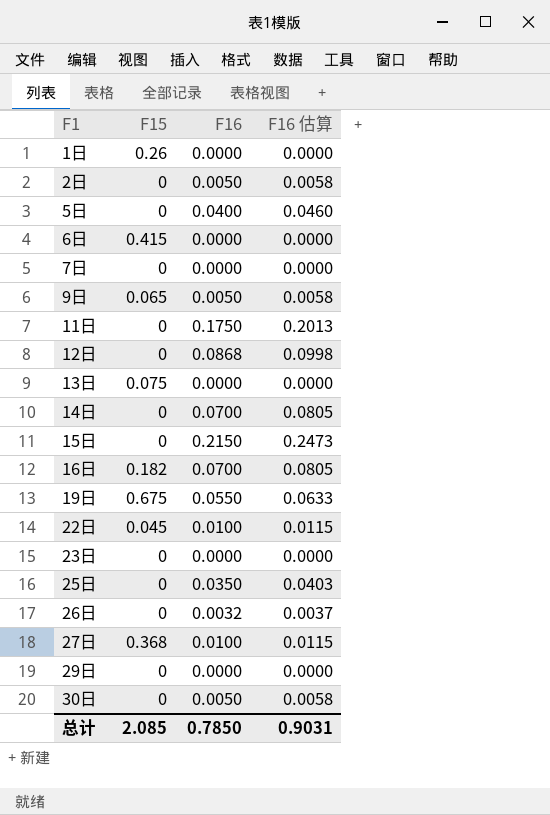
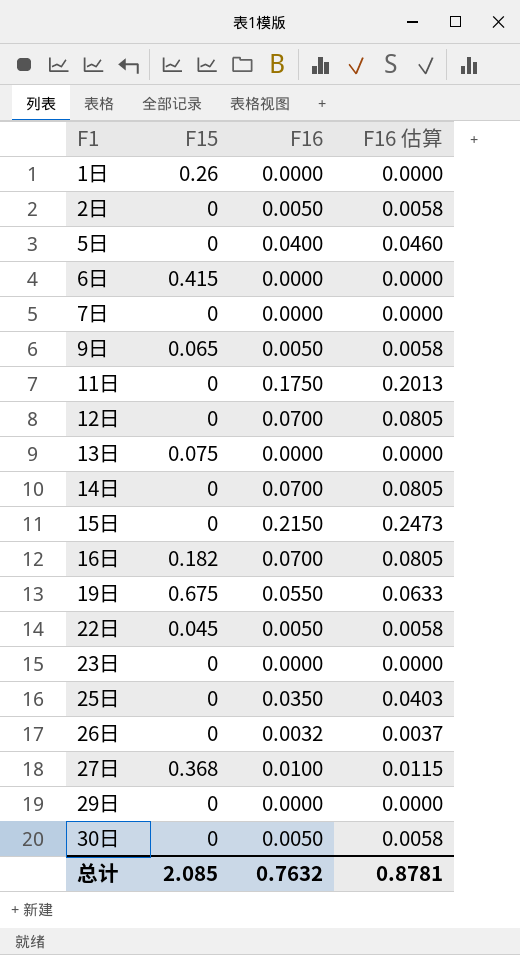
12日 | F16: 0.0868 -> 0.0700
12日 | F16 估算: 0.0998 -> 0.0805
22日 | F16: 0.0100 -> 0.0050
22日 | F16 估算: 0.0115 -> 0.0058
总计 | F16: 0.7850 -> 0.7632
总计 | F16 估算: 0.9031 -> 0.8781

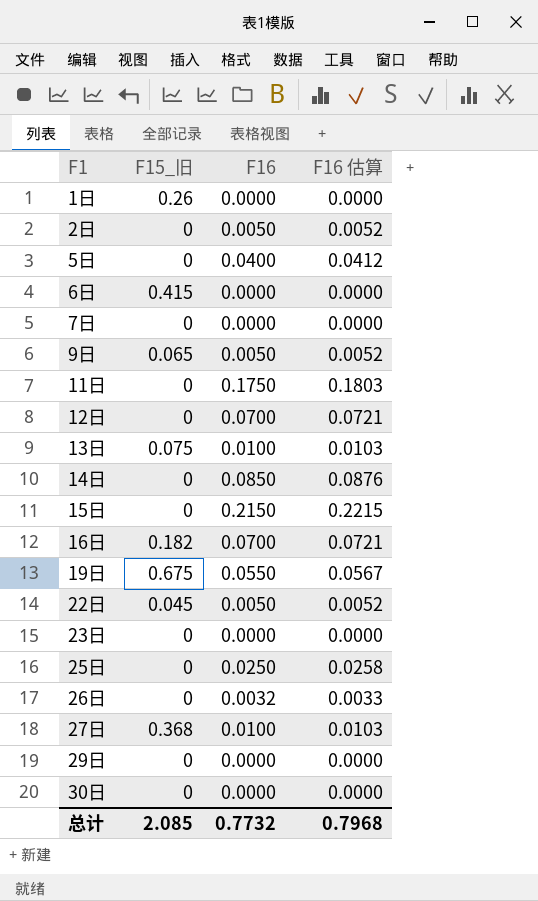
column name: F15 -> F15_旧
column F16 估算 | formula: [F16] * 1.15 -> [F16] * 1.03
13日 | F16: 0.0000 -> 0.0100
14日 | F16: 0.0700 -> 0.0850
25日 | F16: 0.0350 -> 0.0250
30日 | F16: 0.0050 -> 0.0000
总计 | F16: 0.7632 -> 0.7732
总计 | F16 估算: 0.8781 -> 0.7968

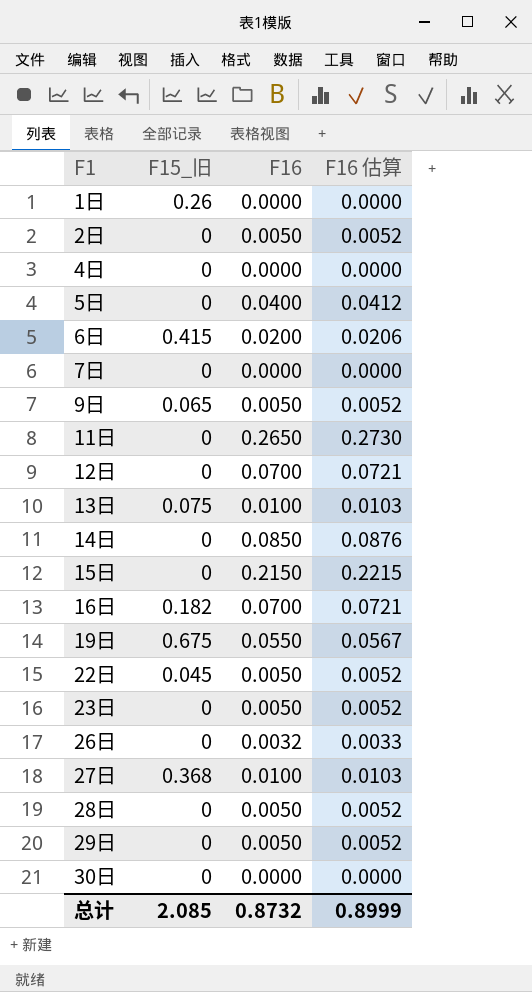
row 25日: 0 | 0.0250 | 0.0258 -> none
row 4日: none -> 0 | 0.0000 | 0.0000
6日 | F16: 0.0000 -> 0.0200
6日 | F16 估算: 0.0000 -> 0.0206
11日 | F16: 0.1750 -> 0.2650
11日 | F16 估算: 0.1803 -> 0.2730
23日 | F16: 0.0000 -> 0.0050
23日 | F16 估算: 0.0000 -> 0.0052
row 28日: none -> 0 | 0.0050 | 0.0052
29日 | F16: 0.0000 -> 0.0050
29日 | F16 估算: 0.0000 -> 0.0052
总计 | F16: 0.7732 -> 0.8732
总计 | F16 估算: 0.7968 -> 0.8999

